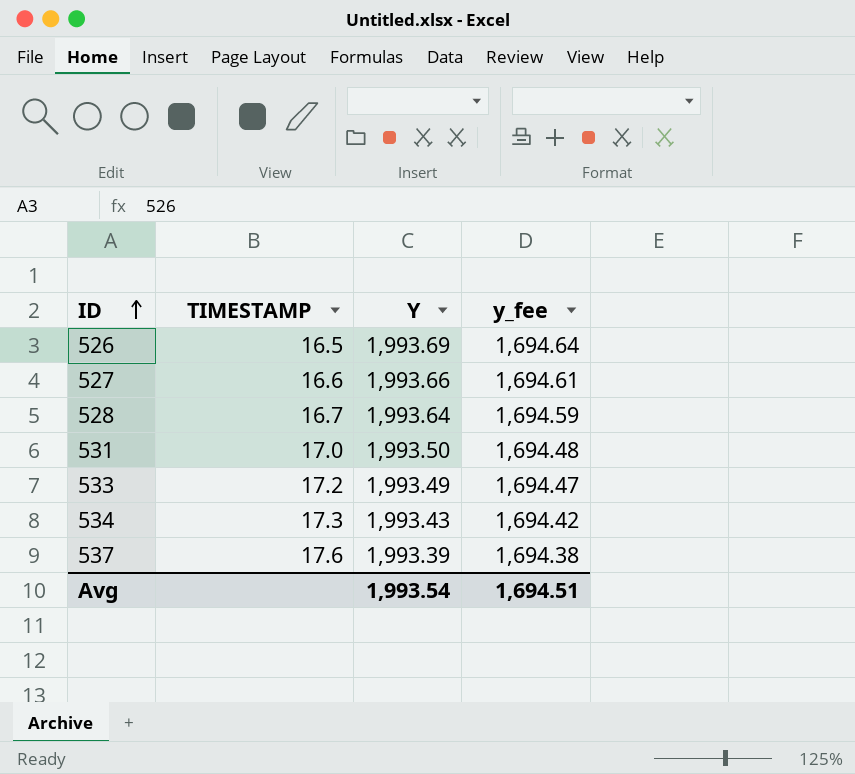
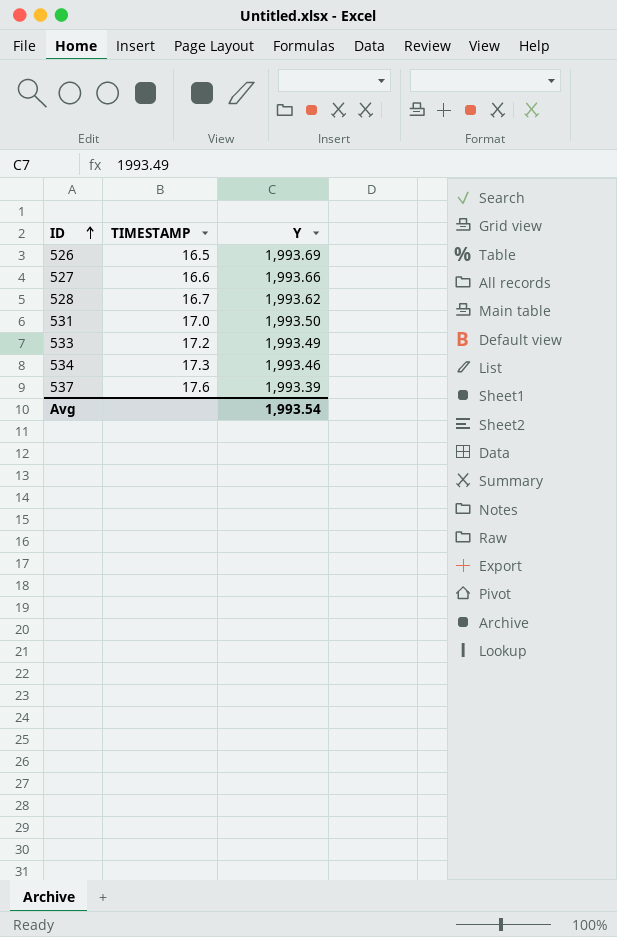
column y_fee | formula: [Y] * 0.85 -> none
528 | Y: 1,993.64 -> 1,993.62
534 | Y: 1,993.43 -> 1,993.46

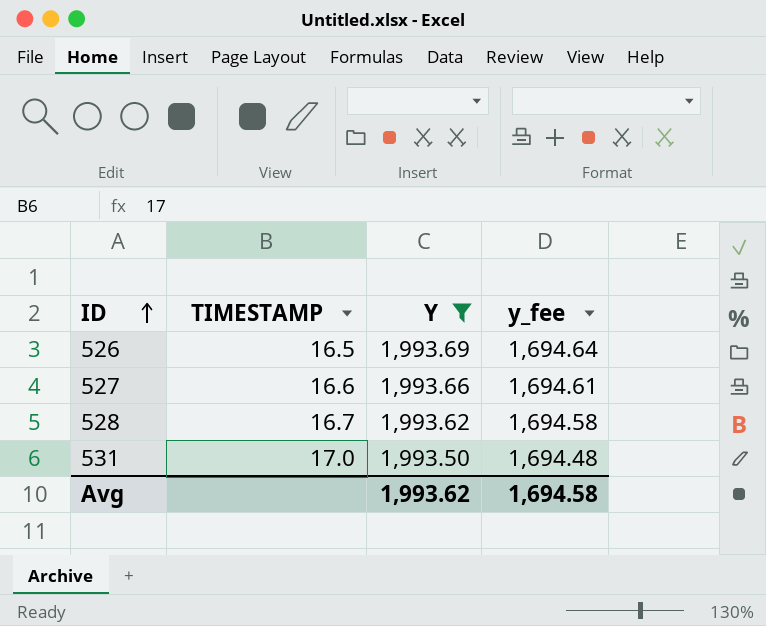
filter: none -> Y >= 1,993.50
column y_fee | formula: none -> [Y] * 0.85
Avg | Y: 1,993.54 -> 1,993.62

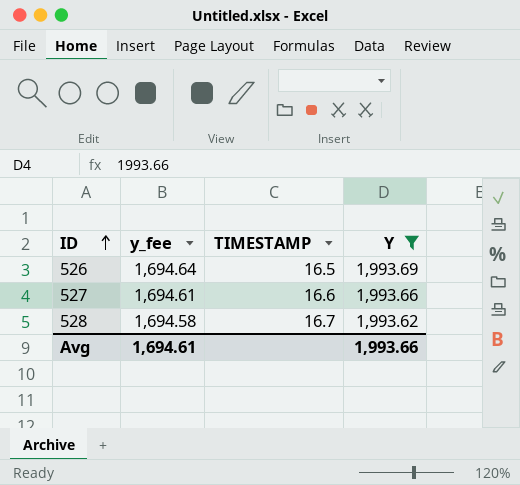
column y_fee | position: 4 -> 2
row 531: 17.0 | 1,993.50 | 1,694.48 -> none
Avg | y_fee: 1,694.58 -> 1,694.61
Avg | Y: 1,993.62 -> 1,993.66

